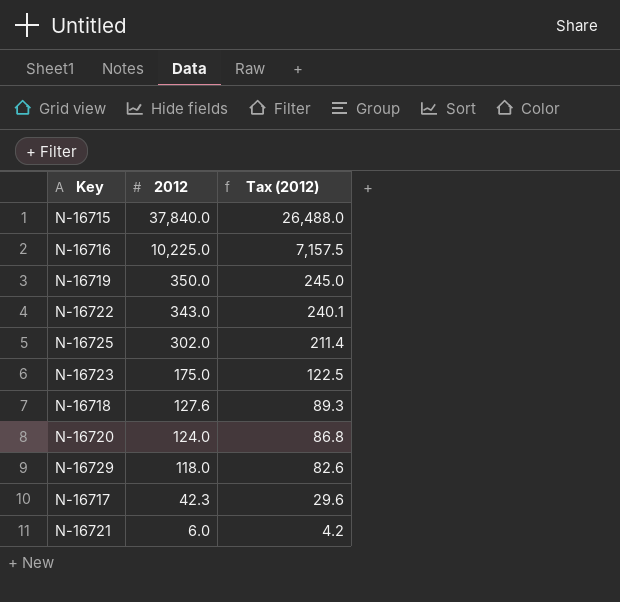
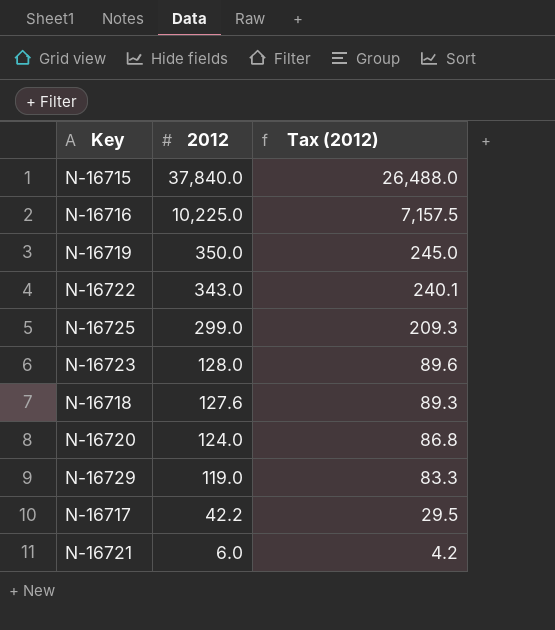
N-16725 | 2012: 302.0 -> 299.0
N-16725 | Tax (2012): 211.4 -> 209.3
N-16723 | 2012: 175.0 -> 128.0
N-16723 | Tax (2012): 122.5 -> 89.6
N-16729 | 2012: 118.0 -> 119.0
N-16729 | Tax (2012): 82.6 -> 83.3
N-16717 | 2012: 42.3 -> 42.2
N-16717 | Tax (2012): 29.6 -> 29.5

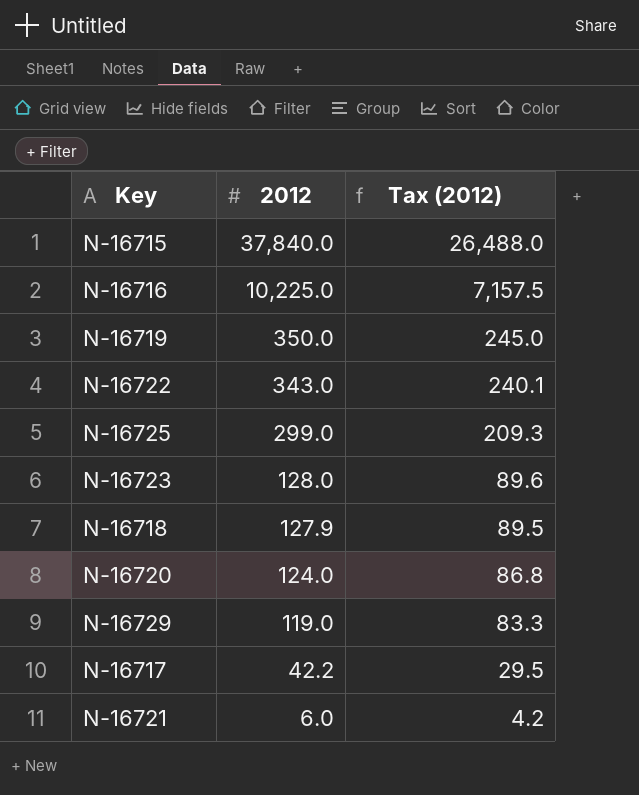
N-16718 | 2012: 127.6 -> 127.9
N-16718 | Tax (2012): 89.3 -> 89.5

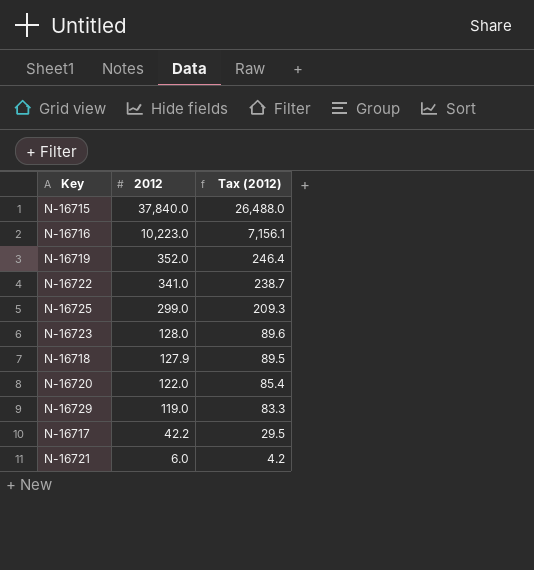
N-16716 | 2012: 10,225.0 -> 10,223.0
N-16716 | Tax (2012): 7,157.5 -> 7,156.1
N-16719 | 2012: 350.0 -> 352.0
N-16719 | Tax (2012): 245.0 -> 246.4
N-16722 | 2012: 343.0 -> 341.0
N-16722 | Tax (2012): 240.1 -> 238.7
N-16720 | 2012: 124.0 -> 122.0
N-16720 | Tax (2012): 86.8 -> 85.4

